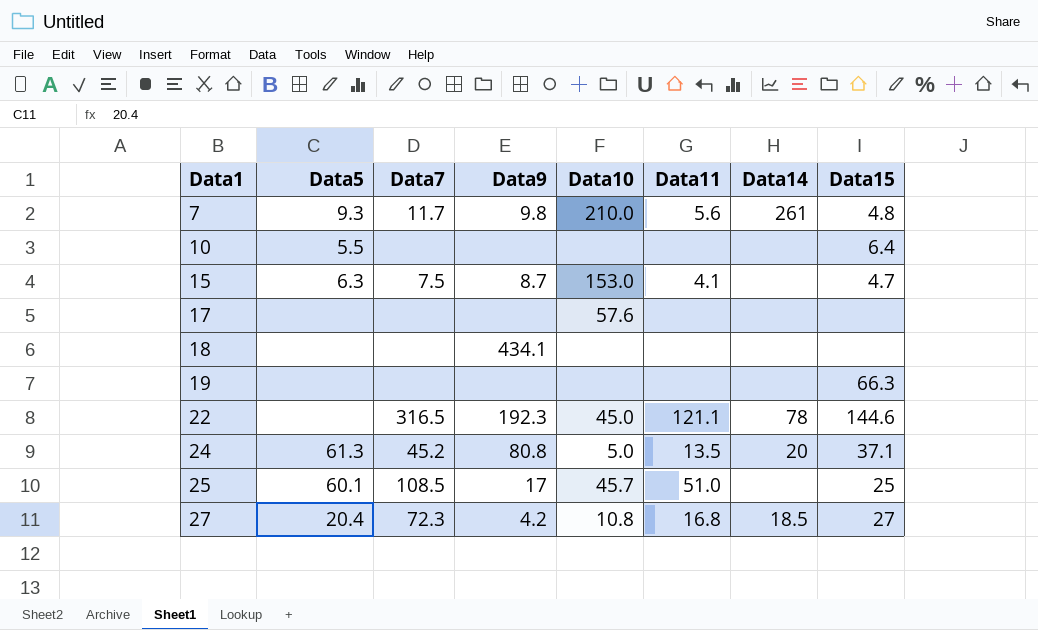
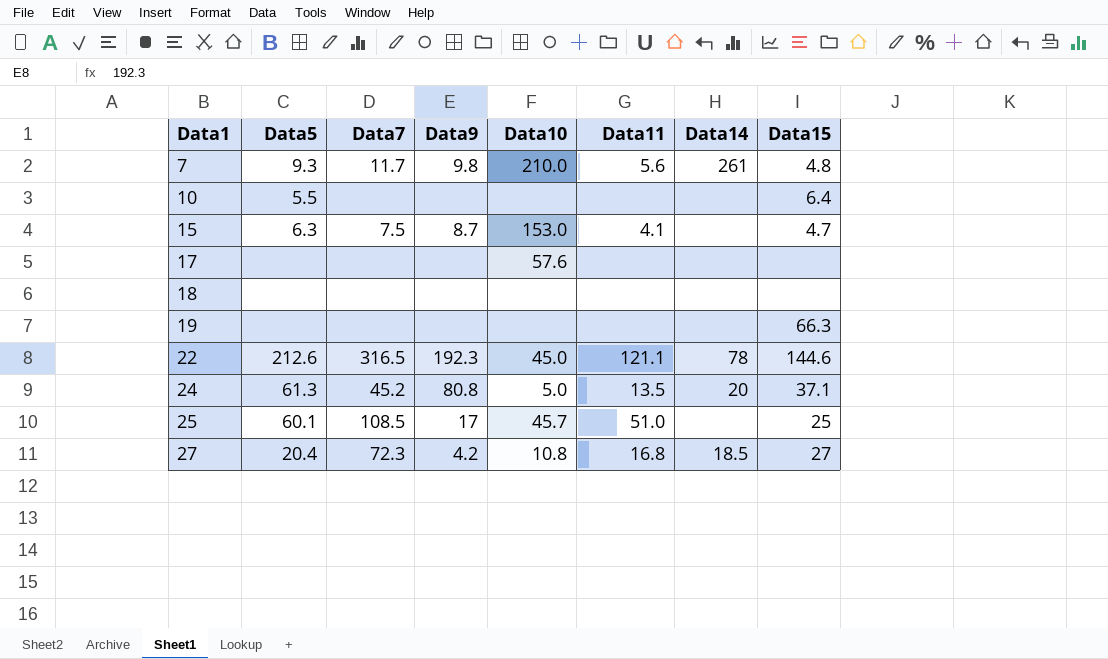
18 | Data9: 434.1 -> none
22 | Data5: none -> 212.6

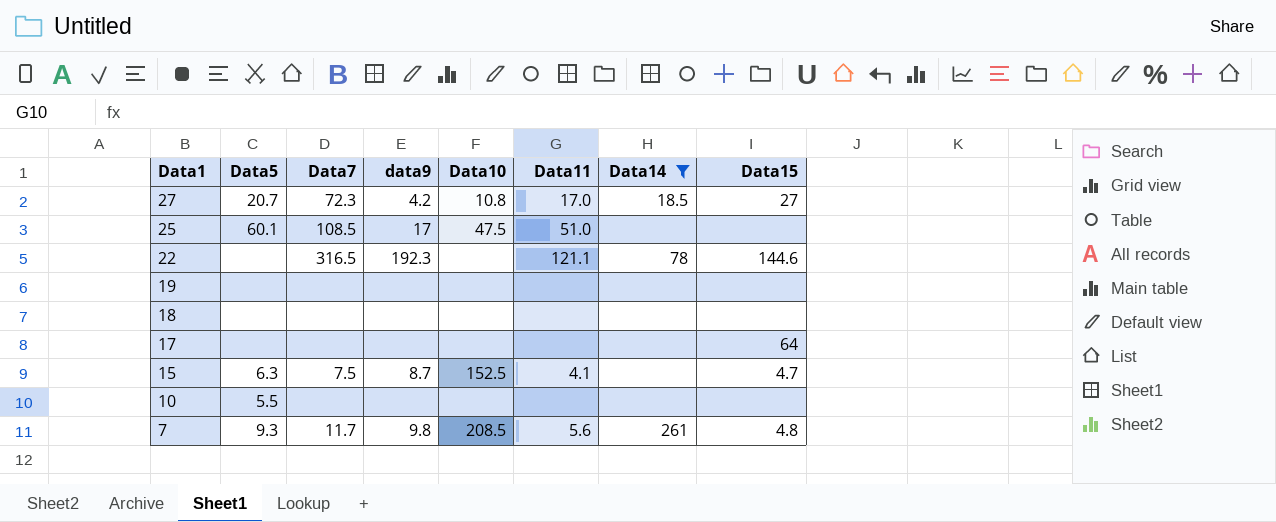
filter: none -> Data14 != 20
row order: Data1 ascending -> Data1 descending
column name: Data9 -> data9
27 | Data5: 20.4 -> 20.7
27 | Data11: 16.8 -> 17.0
25 | Data10: 45.7 -> 47.5
25 | Data15: 25 -> none
22 | Data5: 212.6 -> none
22 | Data10: 45.0 -> none
19 | Data15: 66.3 -> none
17 | Data10: 57.6 -> none
17 | Data15: none -> 64
15 | Data10: 153.0 -> 152.5
10 | Data15: 6.4 -> none
7 | Data10: 210.0 -> 208.5

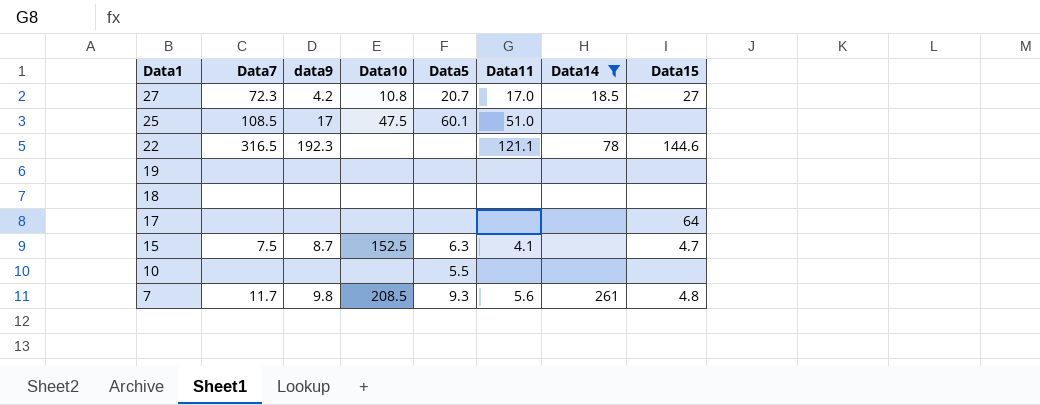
column Data5 | position: 2 -> 5

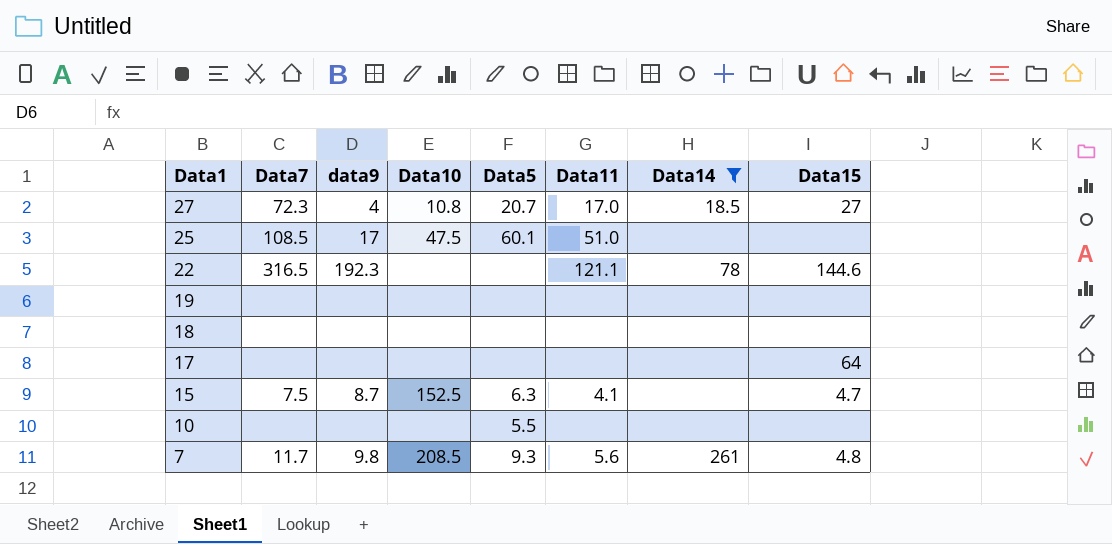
27 | data9: 4.2 -> 4

